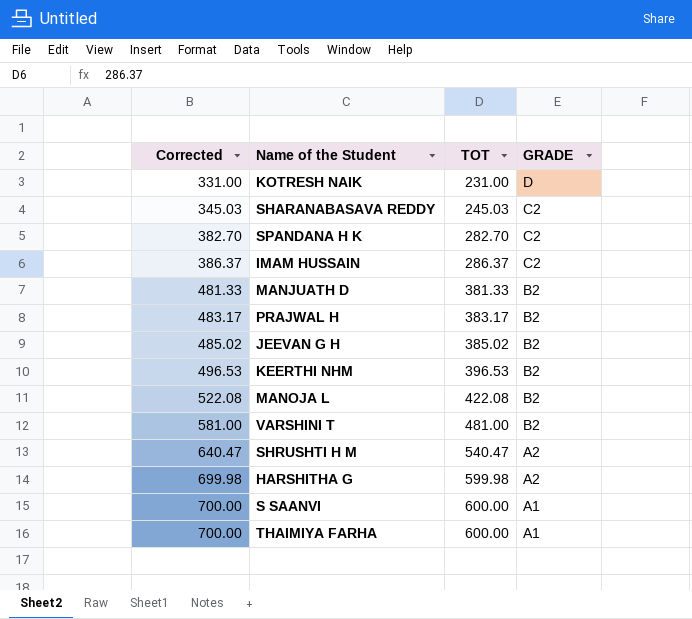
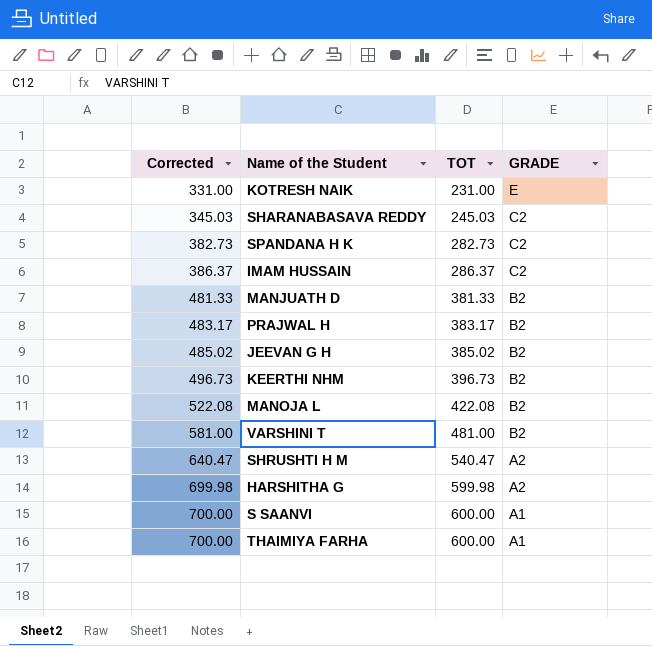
KOTRESH NAIK | GRADE: D -> E
SPANDANA H K | Corrected: 382.70 -> 382.73
SPANDANA H K | TOT: 282.70 -> 282.73
KEERTHI NHM | Corrected: 496.53 -> 496.73
KEERTHI NHM | TOT: 396.53 -> 396.73

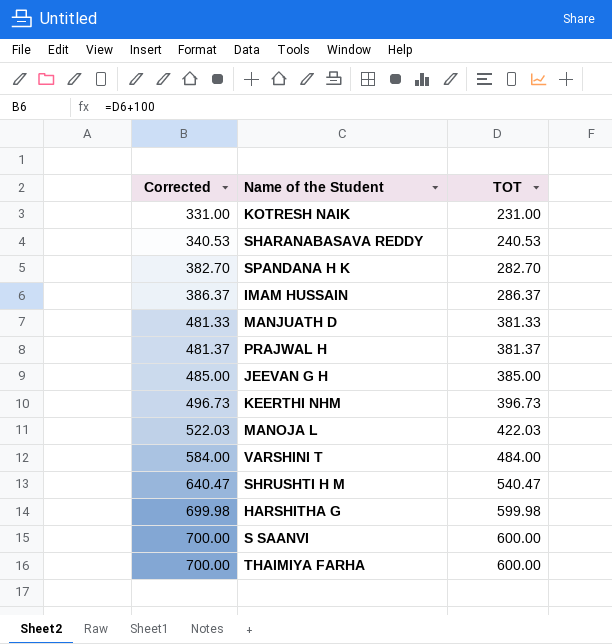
column GRADE | position: 4 -> none
SHARANABASAVA REDDY | Corrected: 345.03 -> 340.53
SHARANABASAVA REDDY | TOT: 245.03 -> 240.53
SPANDANA H K | Corrected: 382.73 -> 382.70
SPANDANA H K | TOT: 282.73 -> 282.70
PRAJWAL H | Corrected: 483.17 -> 481.37
PRAJWAL H | TOT: 383.17 -> 381.37
JEEVAN G H | Corrected: 485.02 -> 485.00
JEEVAN G H | TOT: 385.02 -> 385.00
MANOJA L | Corrected: 522.08 -> 522.03
MANOJA L | TOT: 422.08 -> 422.03
VARSHINI T | Corrected: 581.00 -> 584.00
VARSHINI T | TOT: 481.00 -> 484.00

